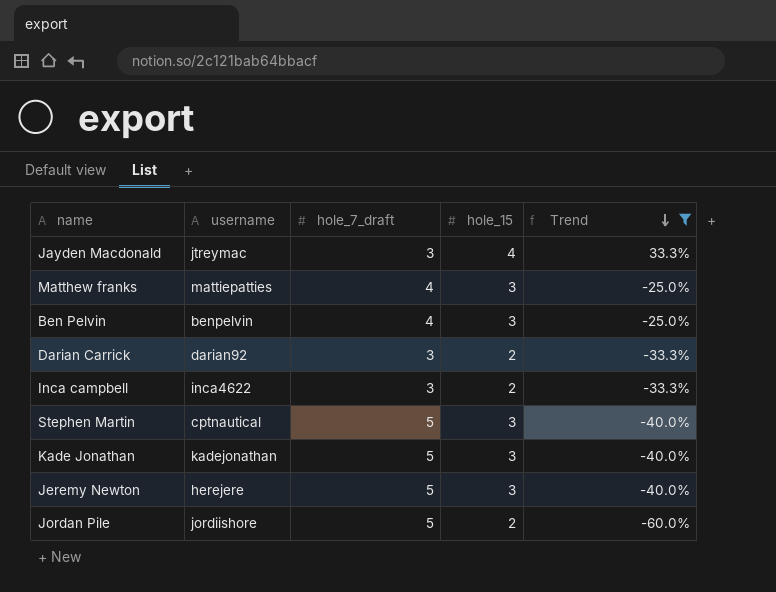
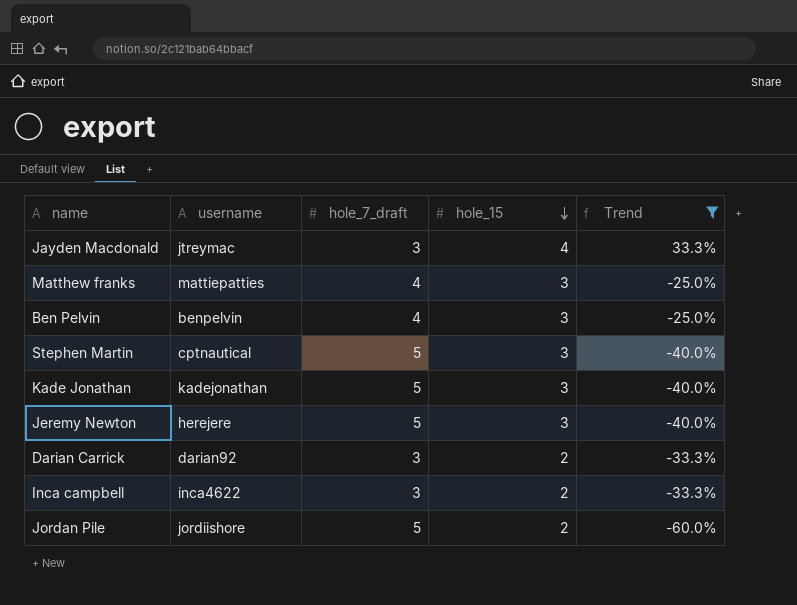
row order: Trend descending -> hole_15 descending

